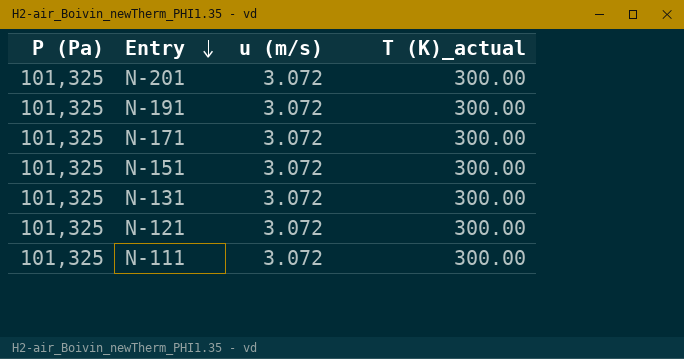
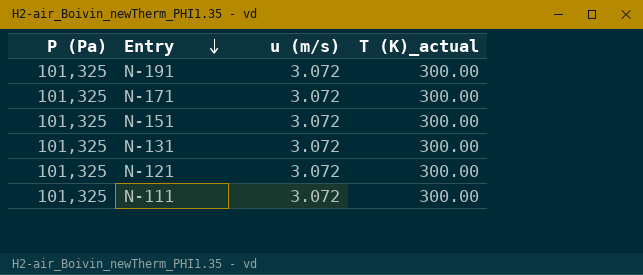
row N-201: 101,325 | 3.072 | 300.00 -> none

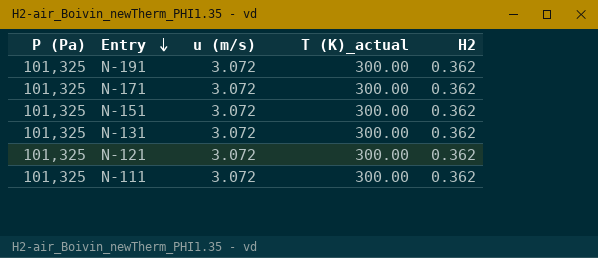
column H2 | position: none -> 5

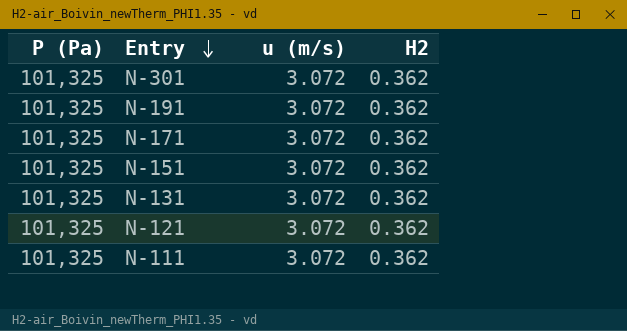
column T (K)_actual | position: 4 -> none
row N-301: none -> 101,325 | 3.072 | 0.362

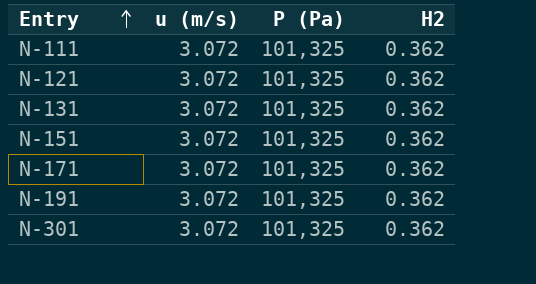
row order: Entry descending -> Entry ascending
column P (Pa) | position: 1 -> 3

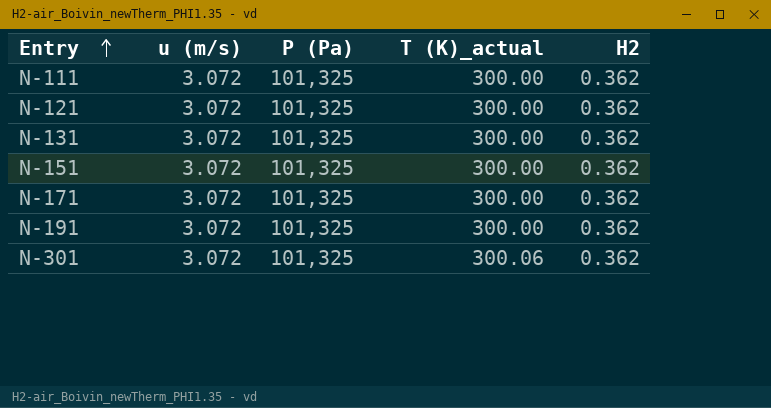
column T (K)_actual | position: none -> 4

